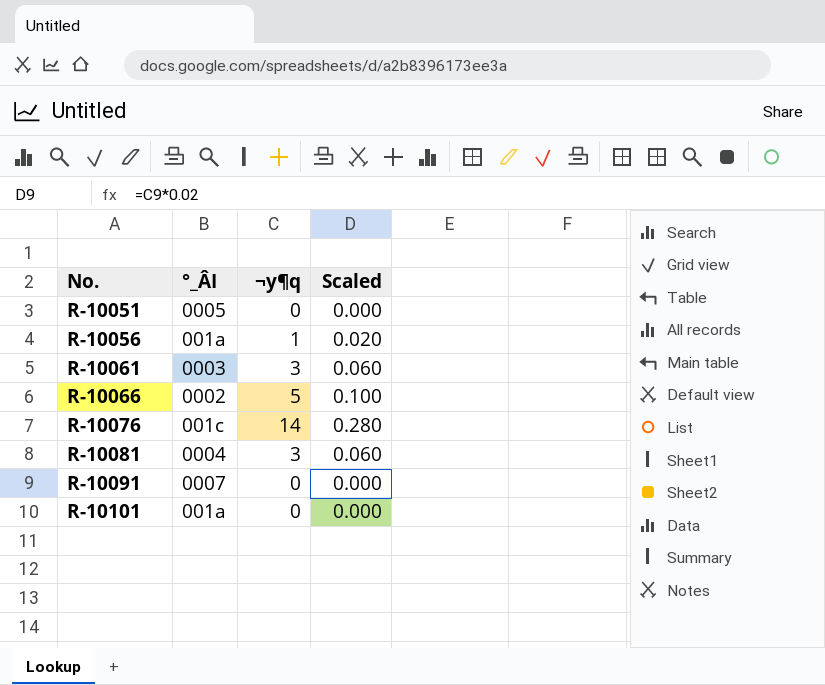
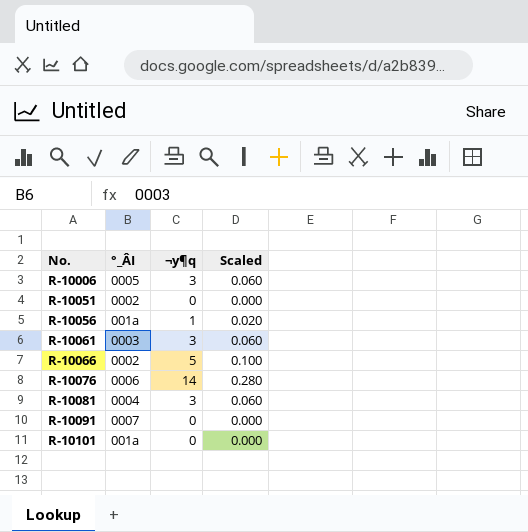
row R-10006: none -> 0005 | 3 | 0.060
R-10051 | °_ÂI: 0005 -> 0002
R-10076 | °_ÂI: 001c -> 0006

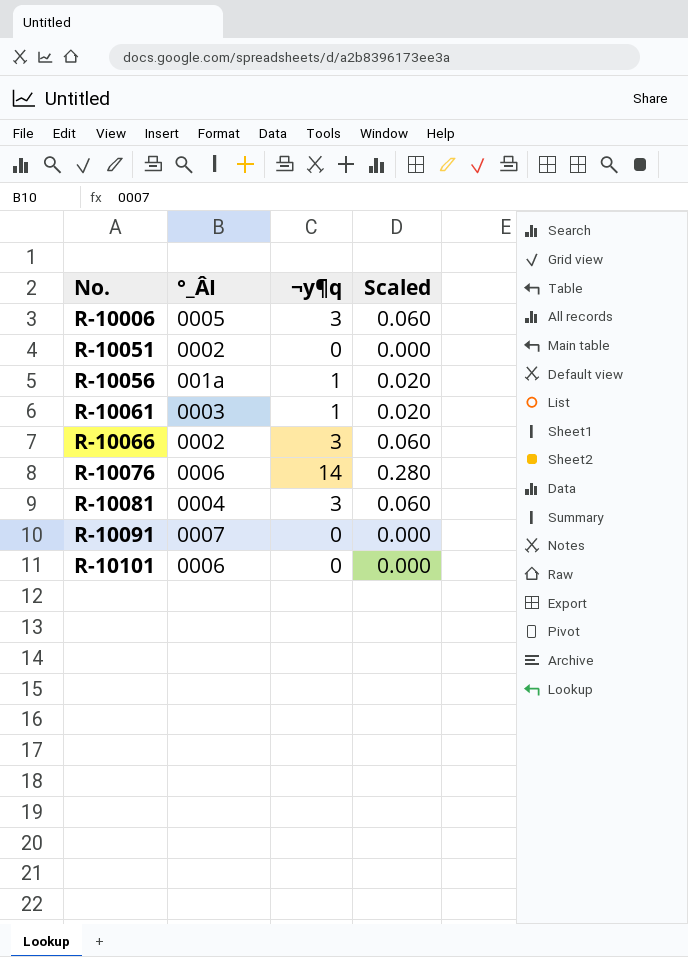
R-10061 | ¬y¶q: 3 -> 1
R-10061 | Scaled: 0.060 -> 0.020
R-10066 | ¬y¶q: 5 -> 3
R-10066 | Scaled: 0.100 -> 0.060
R-10101 | °_ÂI: 001a -> 0006

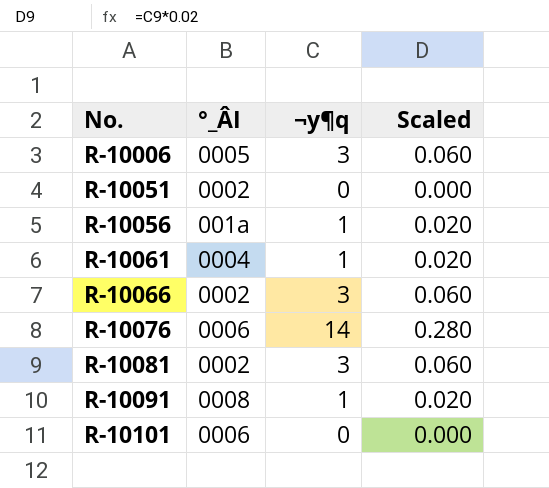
R-10061 | °_ÂI: 0003 -> 0004
R-10081 | °_ÂI: 0004 -> 0002
R-10091 | °_ÂI: 0007 -> 0008
R-10091 | ¬y¶q: 0 -> 1
R-10091 | Scaled: 0.000 -> 0.020

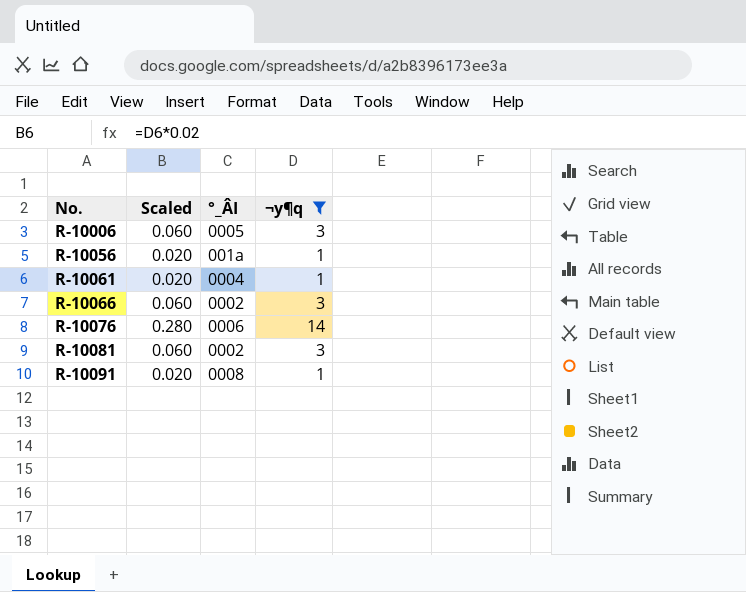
filter: none -> ¬y¶q != 0
column Scaled | position: 4 -> 2

